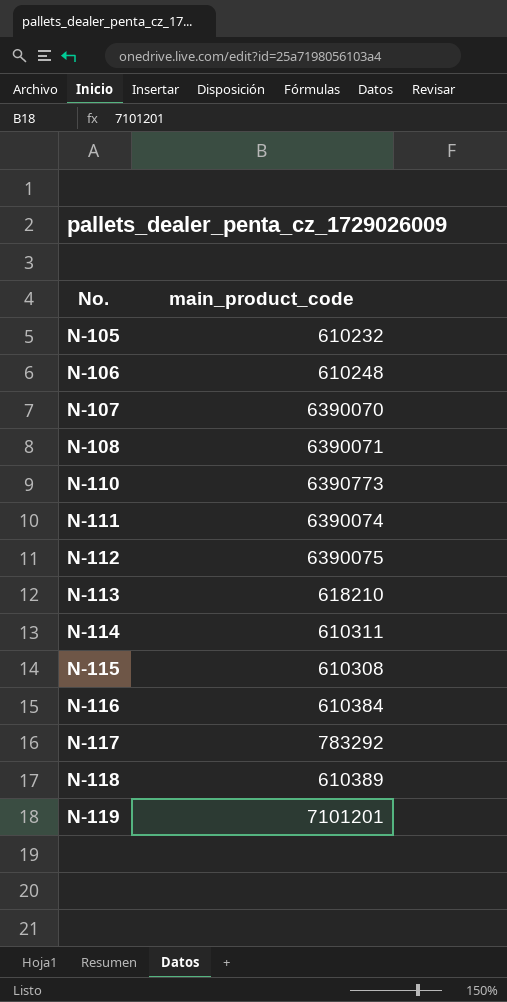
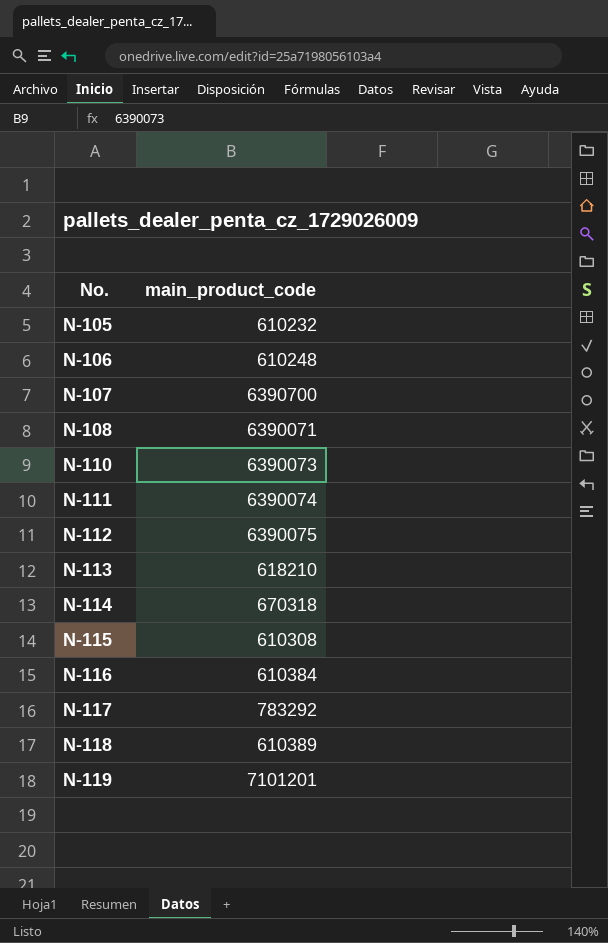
N-107 | main_product_code: 6390070 -> 6390700
N-110 | main_product_code: 6390773 -> 6390073
N-114 | main_product_code: 610311 -> 670318

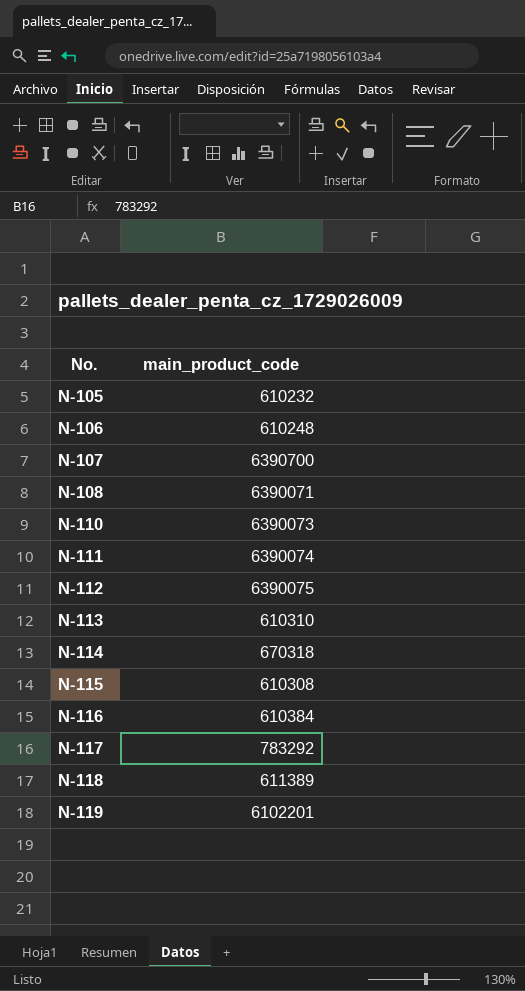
N-113 | main_product_code: 618210 -> 610310
N-118 | main_product_code: 610389 -> 611389
N-119 | main_product_code: 7101201 -> 6102201

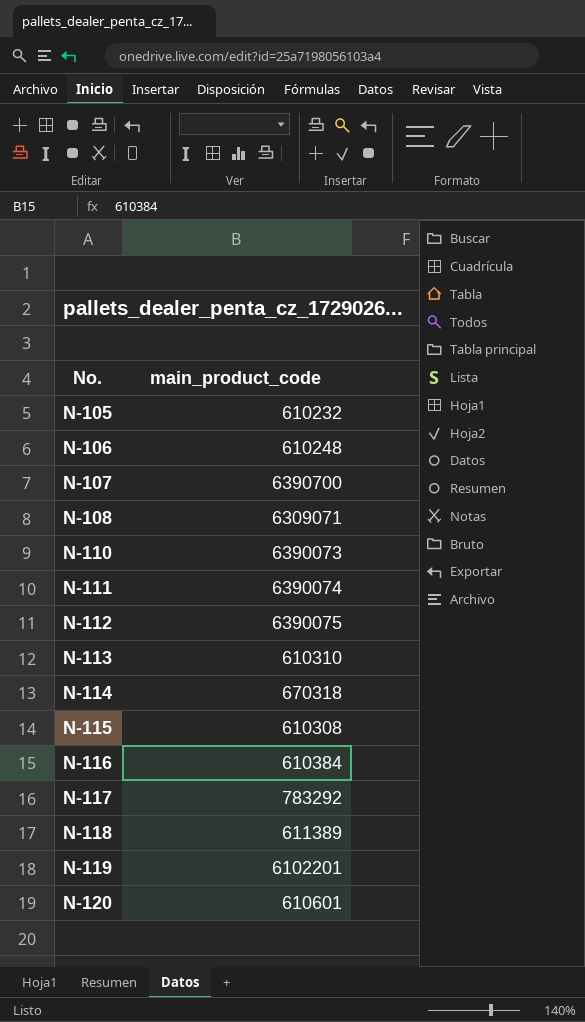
N-108 | main_product_code: 6390071 -> 6309071
row N-120: none -> 610601

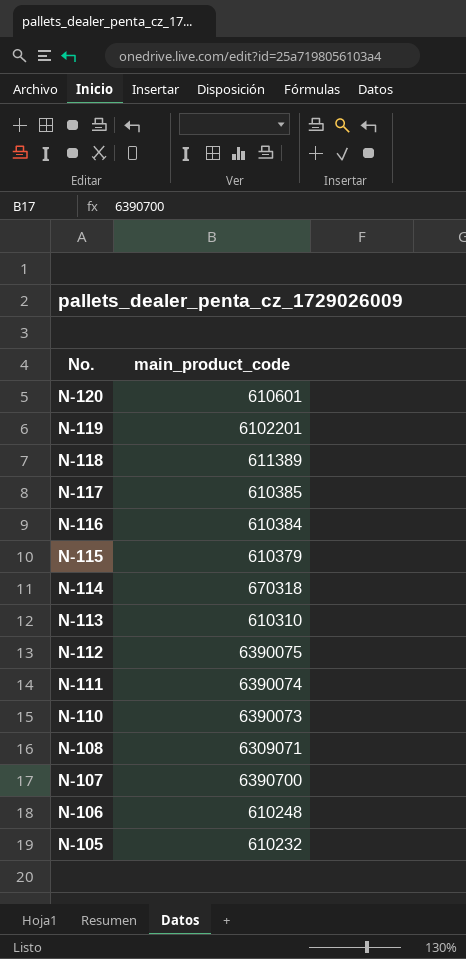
row order: No. ascending -> No. descending
N-117 | main_product_code: 783292 -> 610385
N-115 | main_product_code: 610308 -> 610379

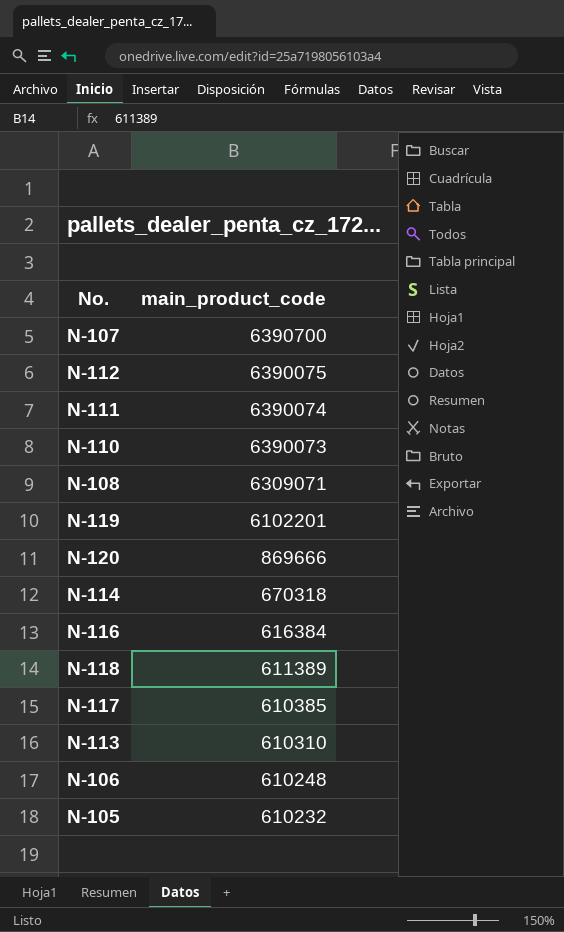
row order: No. descending -> main_product_code descending
row N-115: 610379 -> none
N-120 | main_product_code: 610601 -> 869666
N-116 | main_product_code: 610384 -> 616384

